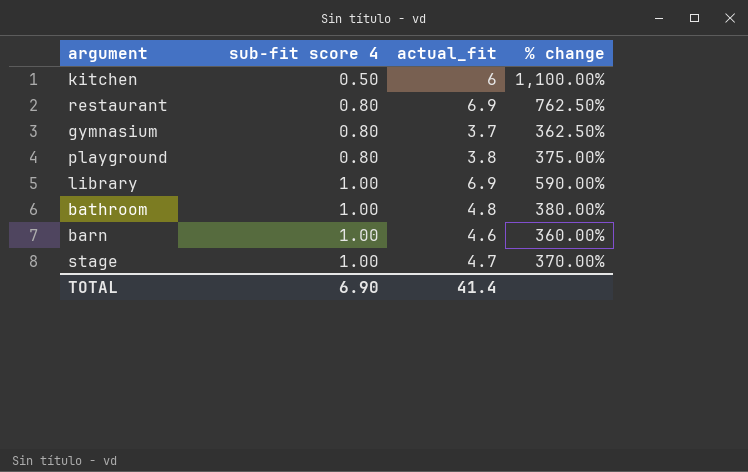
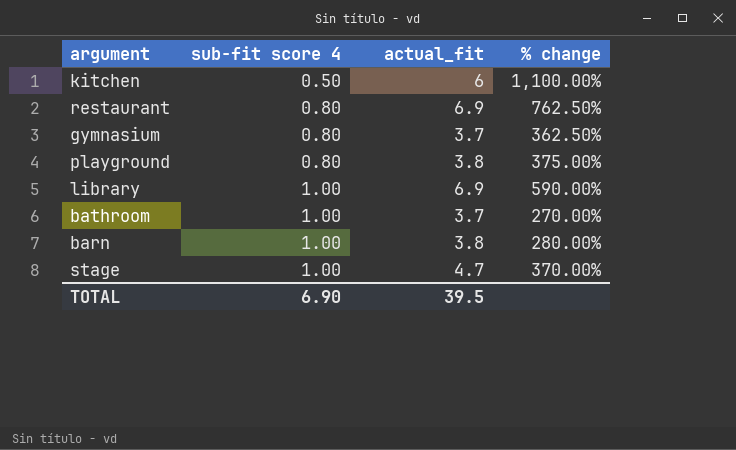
bathroom | actual_fit: 4.8 -> 3.7
bathroom | % change: 380.00% -> 270.00%
barn | actual_fit: 4.6 -> 3.8
barn | % change: 360.00% -> 280.00%
TOTAL | actual_fit: 41.4 -> 39.5

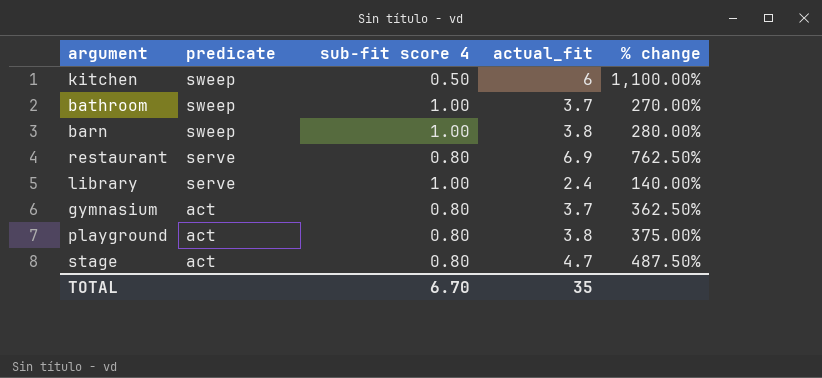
row order: sub-fit score 4 ascending -> predicate descending
column predicate | position: none -> 2
library | actual_fit: 6.9 -> 2.4
library | % change: 590.00% -> 140.00%
stage | sub-fit score 4: 1.00 -> 0.80
stage | % change: 370.00% -> 487.50%
TOTAL | sub-fit score 4: 6.90 -> 6.70
TOTAL | actual_fit: 39.5 -> 35

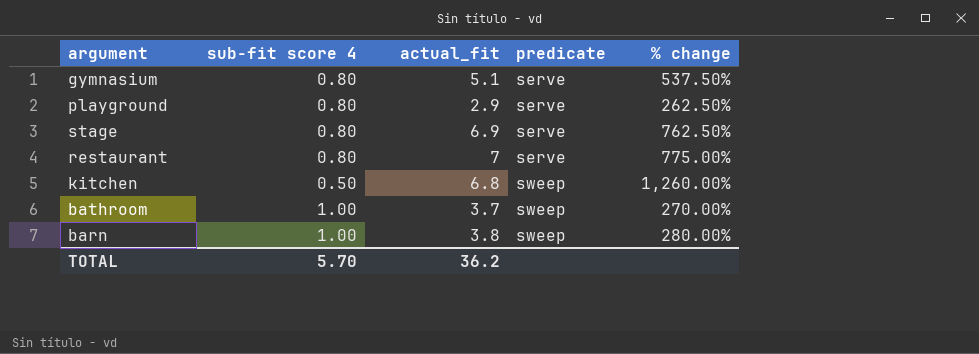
row order: predicate descending -> predicate ascending
column predicate | position: 2 -> 4
row library: serve | 1.00 | 2.4 | 140.00% -> none
gymnasium | actual_fit: 3.7 -> 5.1
gymnasium | predicate: act -> serve
gymnasium | % change: 362.50% -> 537.50%
playground | actual_fit: 3.8 -> 2.9
playground | predicate: act -> serve
playground | % change: 375.00% -> 262.50%
stage | actual_fit: 4.7 -> 6.9
stage | predicate: act -> serve
stage | % change: 487.50% -> 762.50%
restaurant | actual_fit: 6.9 -> 7
restaurant | % change: 762.50% -> 775.00%
kitchen | actual_fit: 6 -> 6.8
kitchen | % change: 1,100.00% -> 1,260.00%
TOTAL | sub-fit score 4: 6.70 -> 5.70
TOTAL | actual_fit: 35 -> 36.2

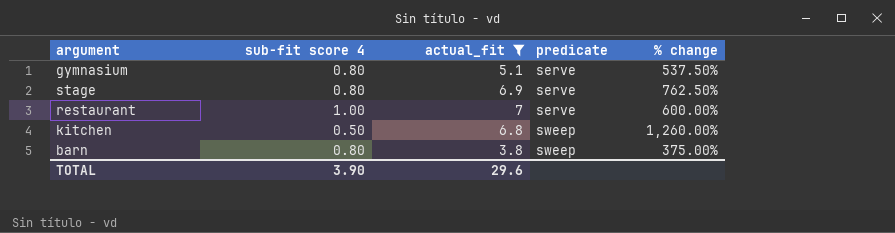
filter: none -> actual_fit >= 3.8
restaurant | sub-fit score 4: 0.80 -> 1.00
restaurant | % change: 775.00% -> 600.00%
barn | sub-fit score 4: 1.00 -> 0.80
barn | % change: 280.00% -> 375.00%
TOTAL | sub-fit score 4: 5.70 -> 3.90
TOTAL | actual_fit: 36.2 -> 29.6

